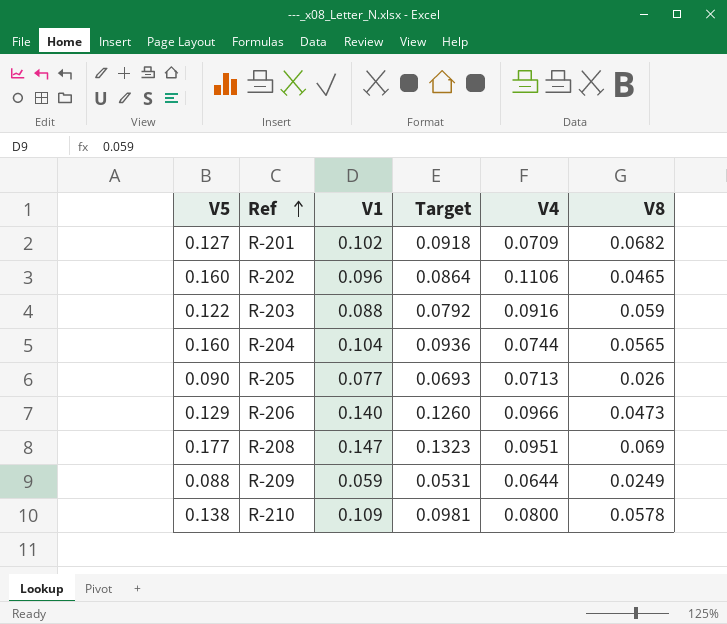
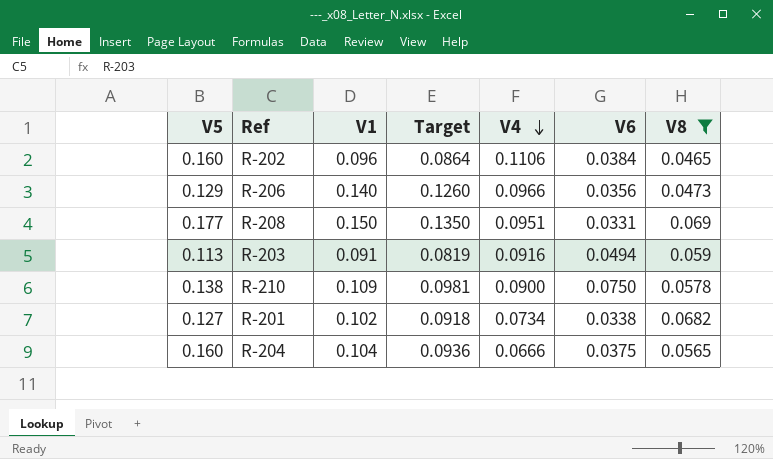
filter: none -> V8 >= 0.0465
row order: Ref ascending -> V4 descending
column V6 | position: none -> 6
R-208 | V1: 0.147 -> 0.150
R-208 | Target: 0.1323 -> 0.1350
R-203 | V5: 0.122 -> 0.113
R-203 | V1: 0.088 -> 0.091
R-203 | Target: 0.0792 -> 0.0819
R-210 | V4: 0.0800 -> 0.0900
R-201 | V4: 0.0709 -> 0.0734
R-204 | V4: 0.0744 -> 0.0666

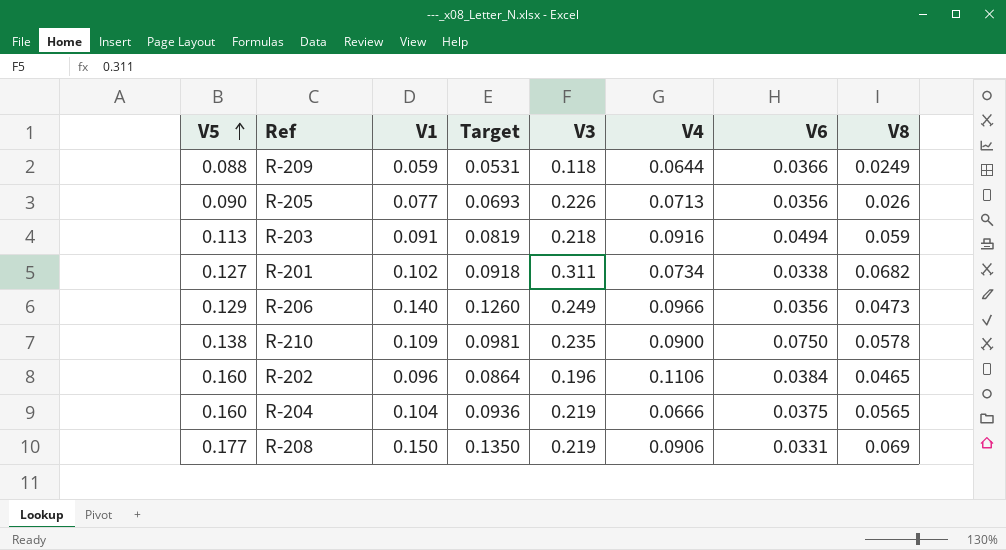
filter: V8 >= 0.0465 -> none
row order: V4 descending -> V5 ascending
column V3 | position: none -> 5
R-208 | V4: 0.0951 -> 0.0906

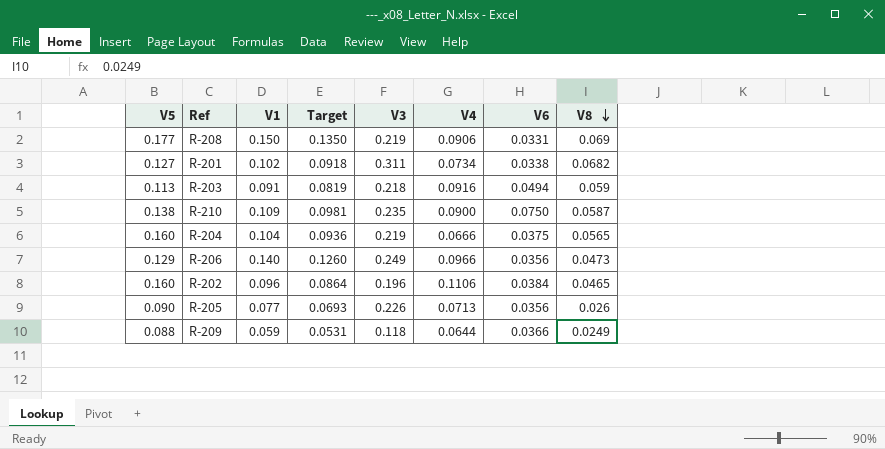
row order: V5 ascending -> V8 descending
R-210 | V8: 0.0578 -> 0.0587

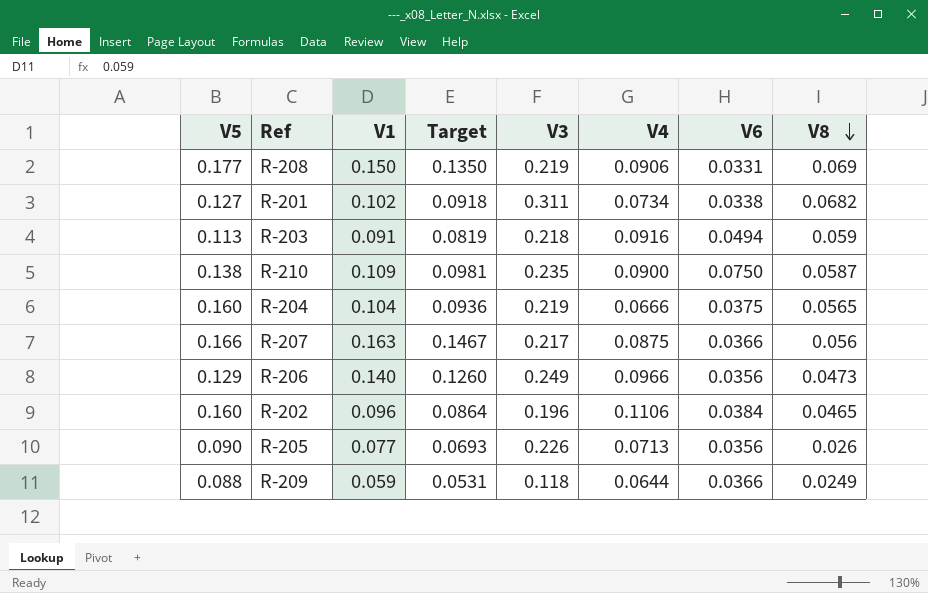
row R-207: none -> 0.166 | 0.163 | 0.1467 | 0.217 | 0.0875 | 0.0366 | 0.056

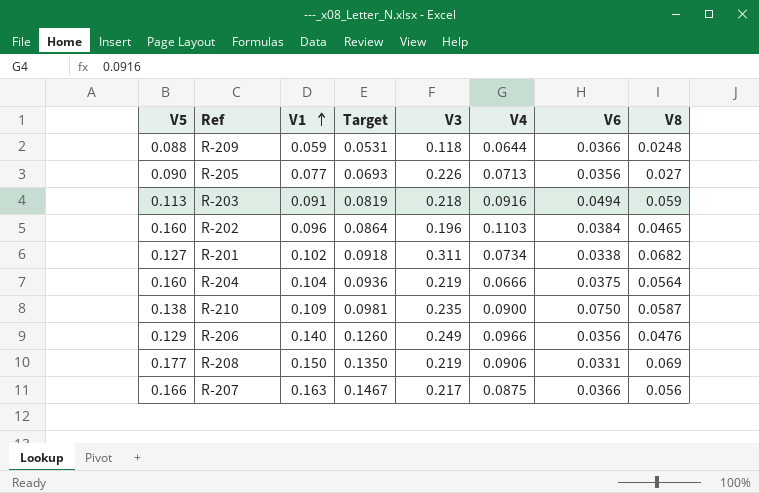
row order: V8 descending -> V1 ascending
R-209 | V8: 0.0249 -> 0.0248
R-205 | V8: 0.026 -> 0.027
R-202 | V4: 0.1106 -> 0.1103
R-204 | V8: 0.0565 -> 0.0564
R-206 | V8: 0.0473 -> 0.0476

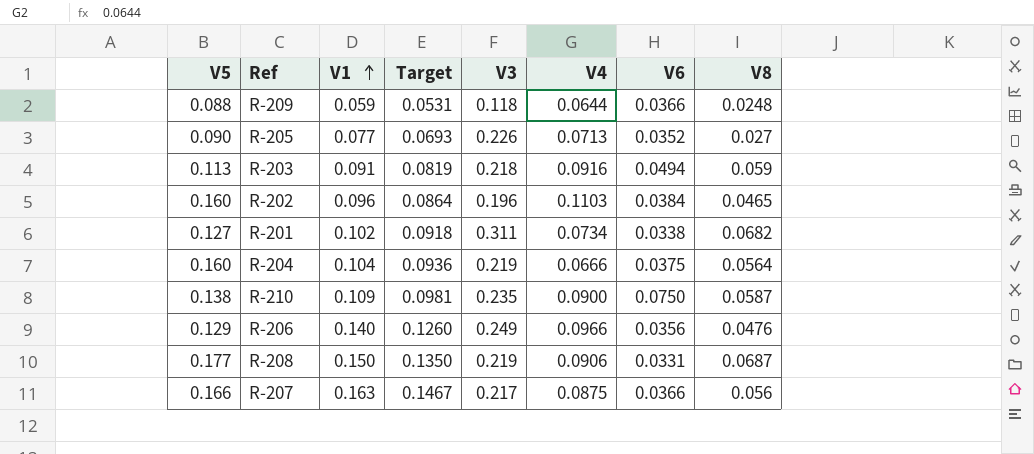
R-205 | V6: 0.0356 -> 0.0352
R-208 | V8: 0.069 -> 0.0687

